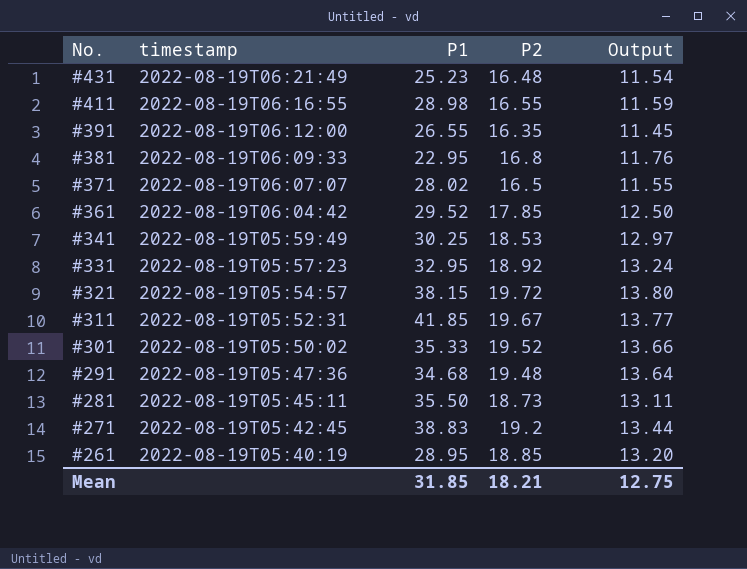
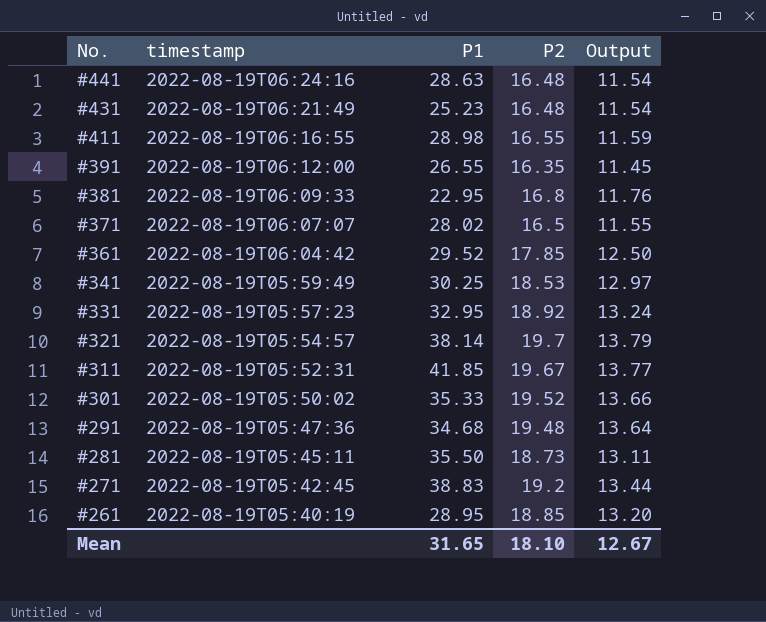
row #441: none -> 2022-08-19T06:24:16 | 28.63 | 16.48 | 11.54
#321 | P1: 38.15 -> 38.14
#321 | P2: 19.72 -> 19.7
#321 | Output: 13.80 -> 13.79
Mean | P1: 31.85 -> 31.65
Mean | P2: 18.21 -> 18.10
Mean | Output: 12.75 -> 12.67

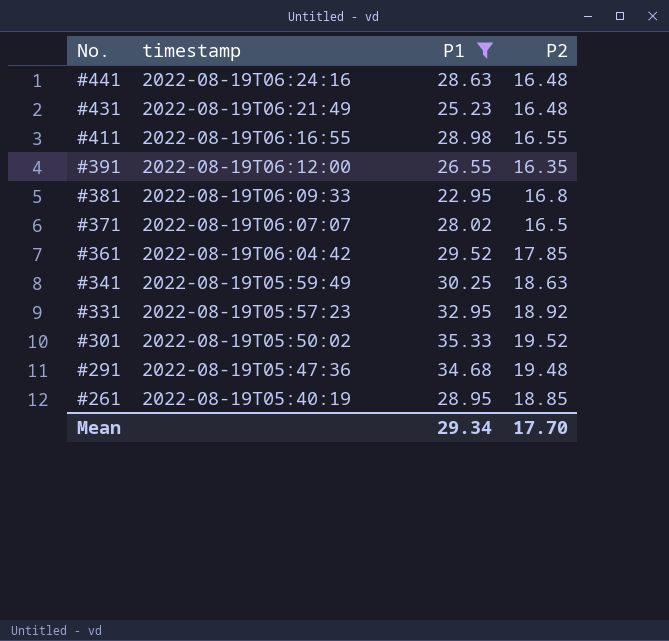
filter: none -> P1 <= 35.33
column Output | formula: [P2] * 0.7 -> none
#341 | P2: 18.53 -> 18.63
Mean | P1: 31.65 -> 29.34
Mean | P2: 18.10 -> 17.70

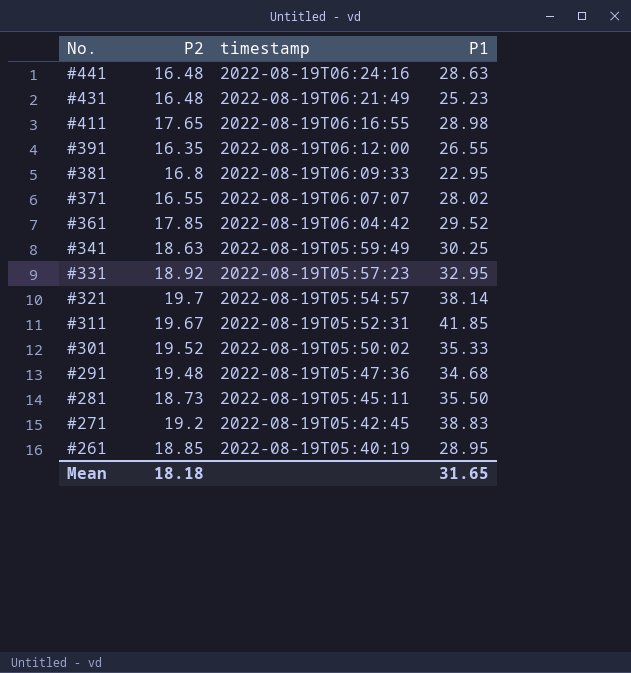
filter: P1 <= 35.33 -> none
column P2 | position: 4 -> 2
#411 | P2: 16.55 -> 17.65
#371 | P2: 16.5 -> 16.55
Mean | P2: 17.70 -> 18.18
Mean | P1: 29.34 -> 31.65

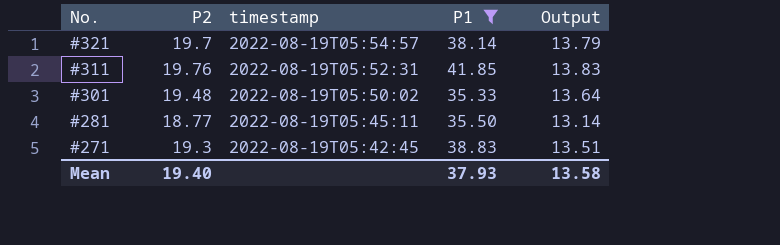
filter: none -> P1 >= 35.33
column Output | formula: none -> [P2] * 0.7
#311 | P2: 19.67 -> 19.76
#301 | P2: 19.52 -> 19.48
#281 | P2: 18.73 -> 18.77
#271 | P2: 19.2 -> 19.3
Mean | P2: 18.18 -> 19.40
Mean | P1: 31.65 -> 37.93

